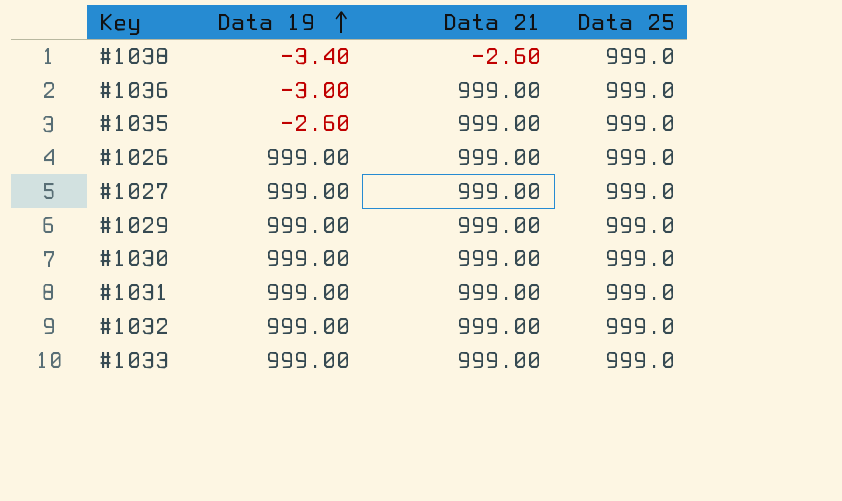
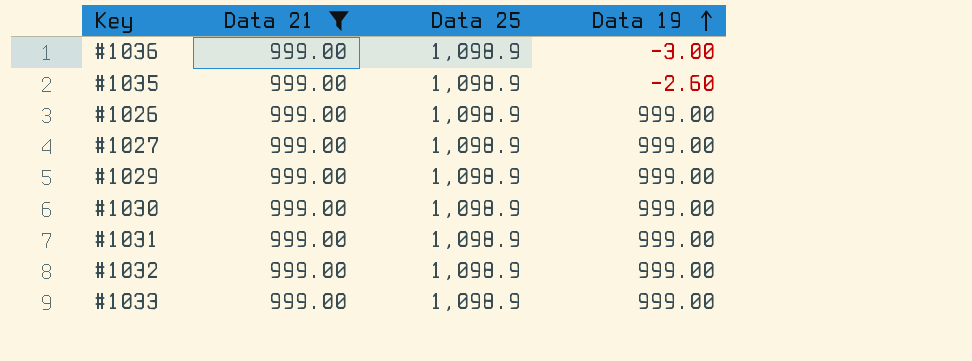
filter: none -> Data 21 = 999.00
column Data 19 | position: 2 -> 4
#1036 | Data 25: 999.0 -> 1,098.9
#1035 | Data 25: 999.0 -> 1,098.9
#1026 | Data 25: 999.0 -> 1,098.9
#1027 | Data 25: 999.0 -> 1,098.9
#1029 | Data 25: 999.0 -> 1,098.9
#1030 | Data 25: 999.0 -> 1,098.9
#1031 | Data 25: 999.0 -> 1,098.9
#1032 | Data 25: 999.0 -> 1,098.9
#1033 | Data 25: 999.0 -> 1,098.9

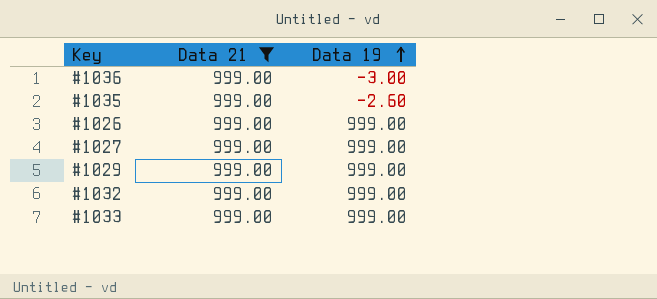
column Data 25 | position: 3 -> none
row #1030: 999.00 | 1,098.9 | 999.00 -> none
row #1031: 999.00 | 1,098.9 | 999.00 -> none

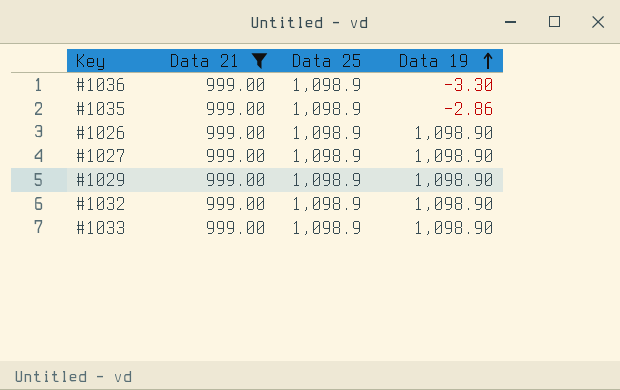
column Data 25 | position: none -> 3
#1036 | Data 19: -3.00 -> -3.30
#1035 | Data 19: -2.60 -> -2.86
#1026 | Data 19: 999.00 -> 1,098.90
#1027 | Data 19: 999.00 -> 1,098.90
#1029 | Data 19: 999.00 -> 1,098.90
#1032 | Data 19: 999.00 -> 1,098.90
#1033 | Data 19: 999.00 -> 1,098.90

